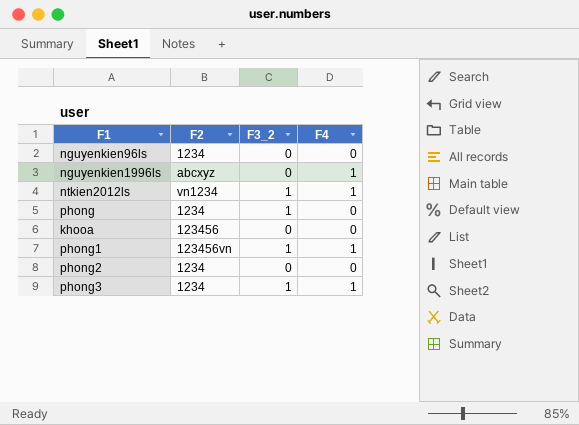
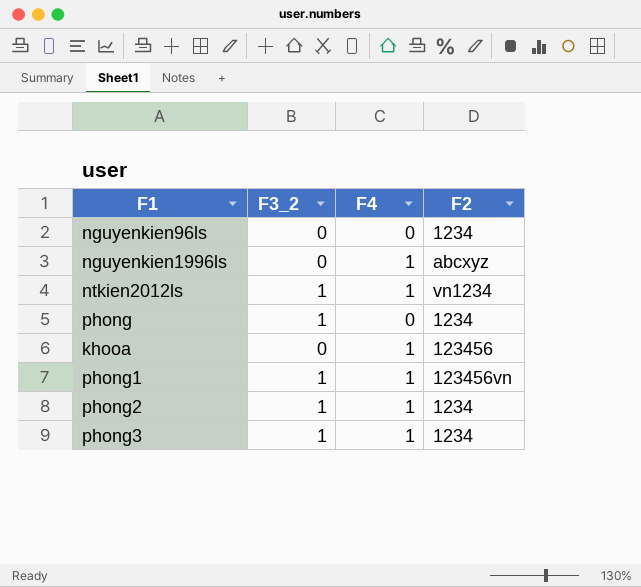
column F2 | position: 2 -> 4
khooa | F4: 0 -> 1
phong2 | F3_2: 0 -> 1
phong2 | F4: 0 -> 1

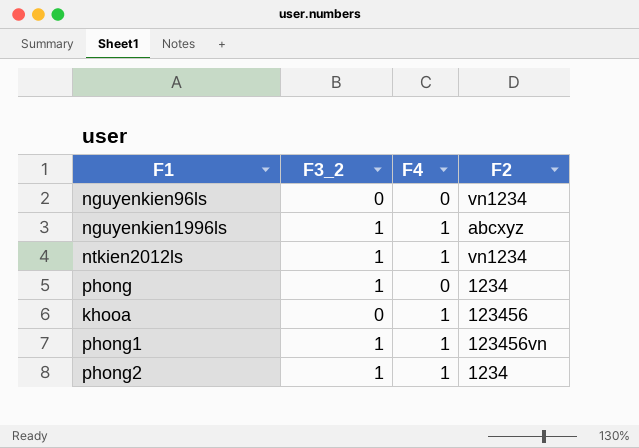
row phong3: 1 | 1 | 1234 -> none
nguyenkien96ls | F2: 1234 -> vn1234
nguyenkien1996ls | F3_2: 0 -> 1

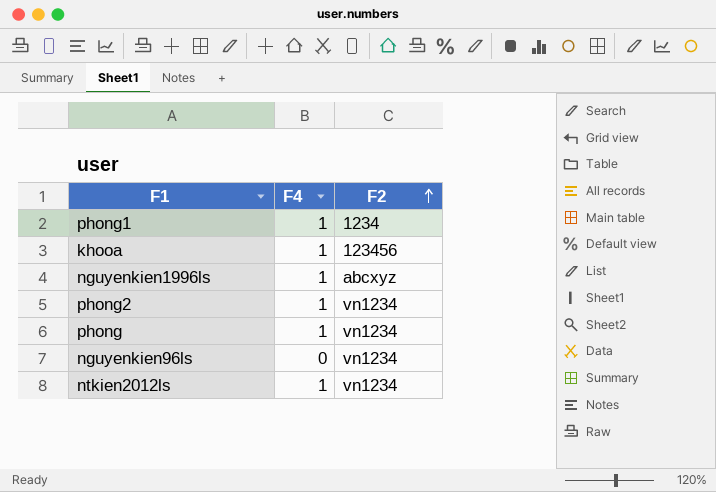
row order: none -> F2 ascending
column F3_2 | position: 2 -> none
phong1 | F2: 123456vn -> 1234
phong2 | F2: 1234 -> vn1234
phong | F4: 0 -> 1
phong | F2: 1234 -> vn1234

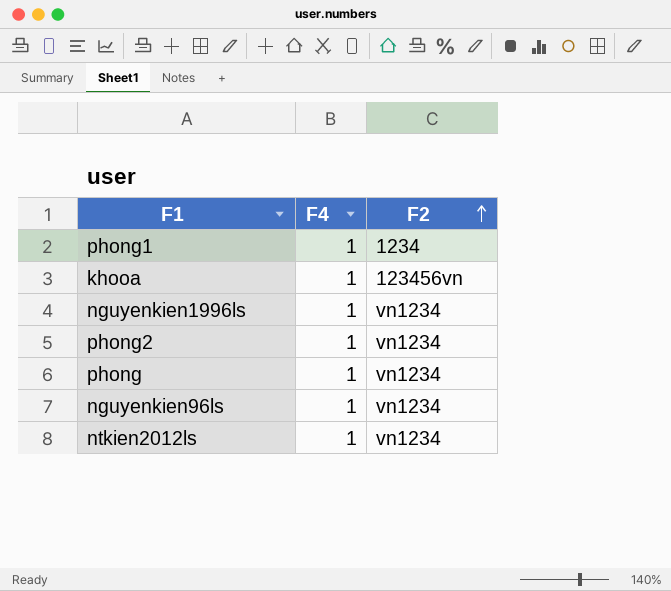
khooa | F2: 123456 -> 123456vn
nguyenkien1996ls | F2: abcxyz -> vn1234
nguyenkien96ls | F4: 0 -> 1

